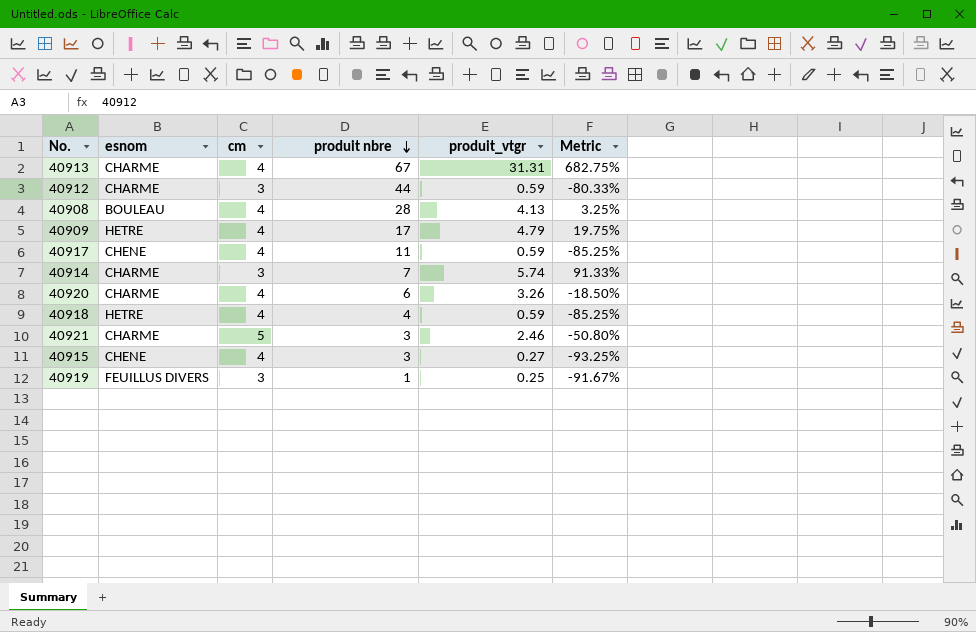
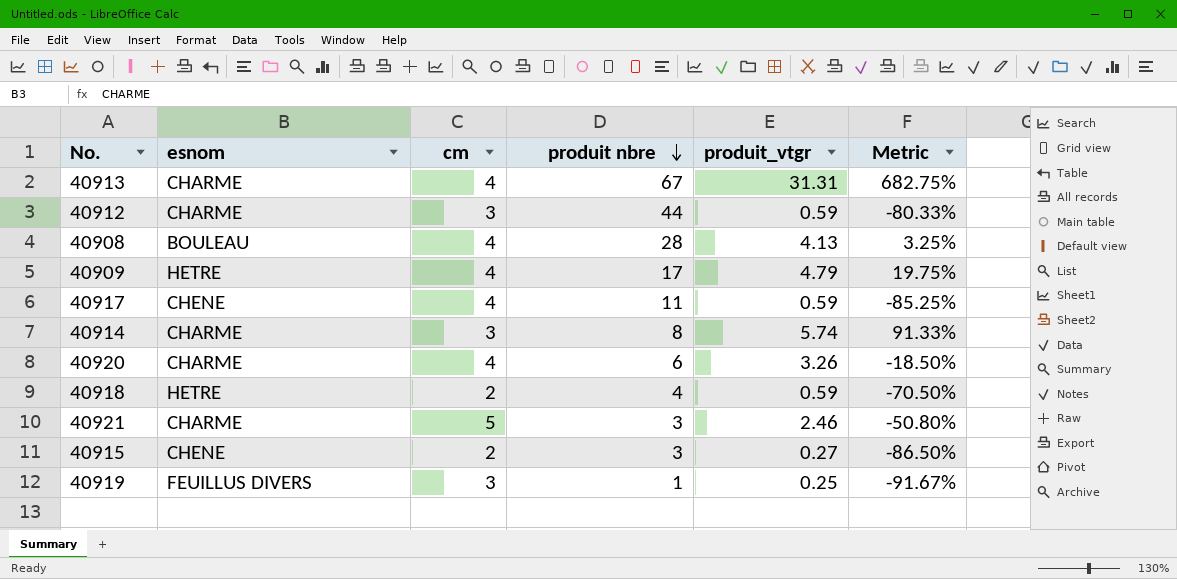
40914 | produit nbre: 7 -> 8
40918 | cm: 4 -> 2
40918 | Metric: -85.25% -> -70.50%
40915 | cm: 4 -> 2
40915 | Metric: -93.25% -> -86.50%

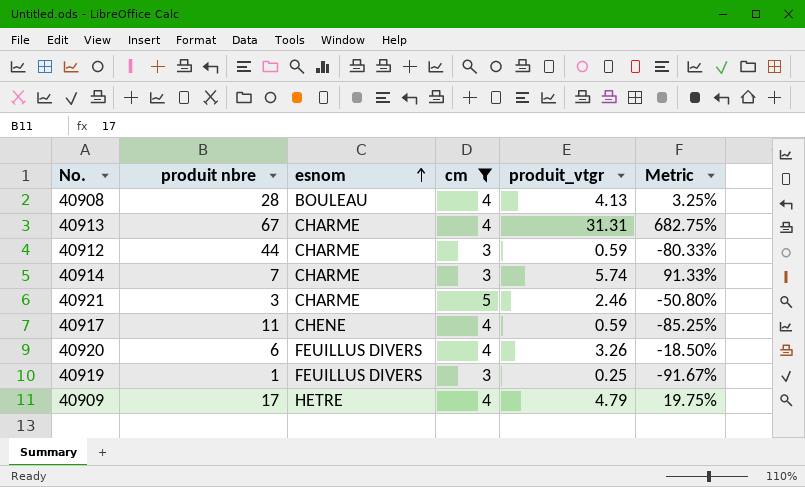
filter: none -> cm != 2
row order: produit nbre descending -> esnom ascending
column produit nbre | position: 4 -> 2
40914 | produit nbre: 8 -> 7
40920 | esnom: CHARME -> FEUILLUS DIVERS

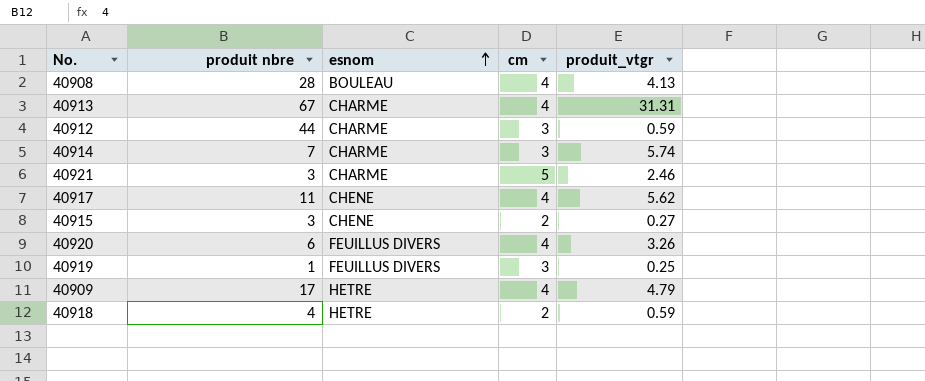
filter: cm != 2 -> none
column Metric | formula: ([produit_vtgr] - [cm]) / [cm] -> none
40917 | produit_vtgr: 0.59 -> 5.62

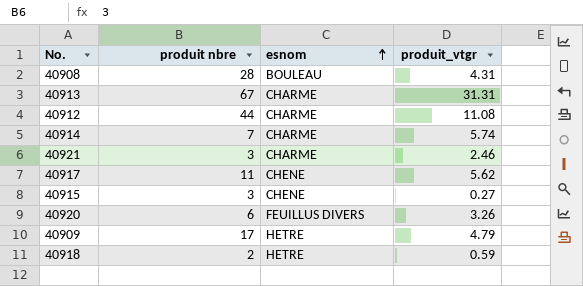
column cm | position: 4 -> none
row 40919: 1 | FEUILLUS DIVERS | 3 | 0.25 -> none
40908 | produit_vtgr: 4.13 -> 4.31
40912 | produit_vtgr: 0.59 -> 11.08
40918 | produit nbre: 4 -> 2

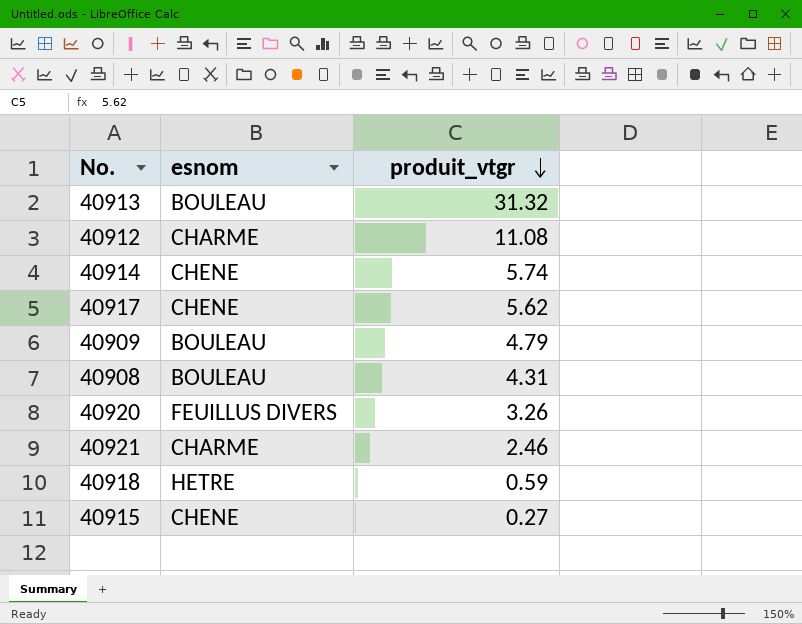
row order: esnom ascending -> produit_vtgr descending
column produit nbre | position: 2 -> none
40913 | esnom: CHARME -> BOULEAU
40913 | produit_vtgr: 31.31 -> 31.32
40914 | esnom: CHARME -> CHENE
40909 | esnom: HETRE -> BOULEAU

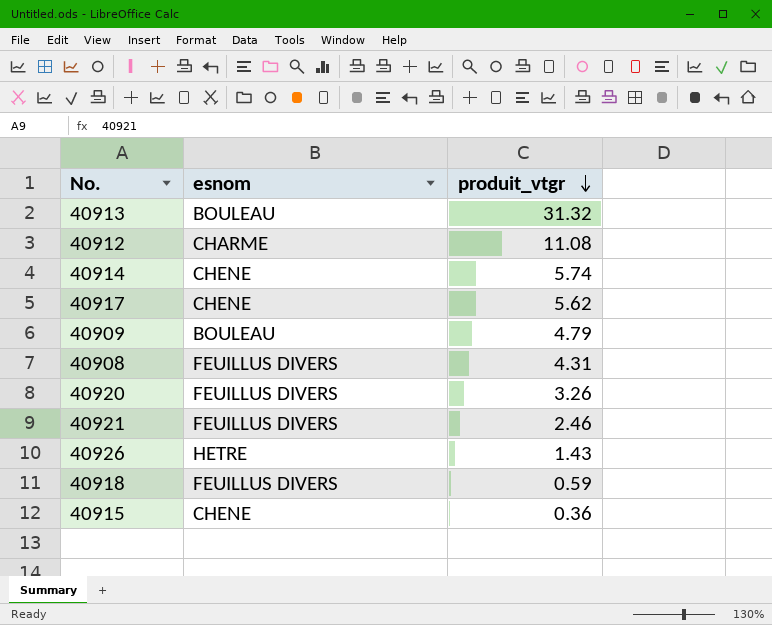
40908 | esnom: BOULEAU -> FEUILLUS DIVERS
40921 | esnom: CHARME -> FEUILLUS DIVERS
row 40926: none -> HETRE | 1.43
40918 | esnom: HETRE -> FEUILLUS DIVERS
40915 | produit_vtgr: 0.27 -> 0.36

